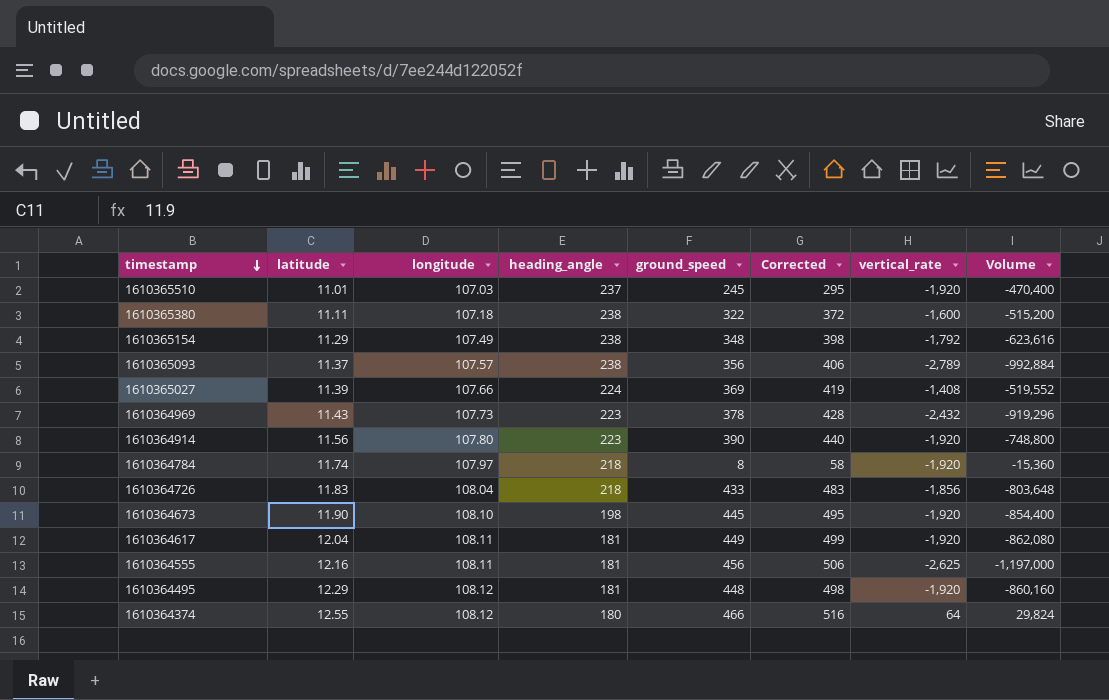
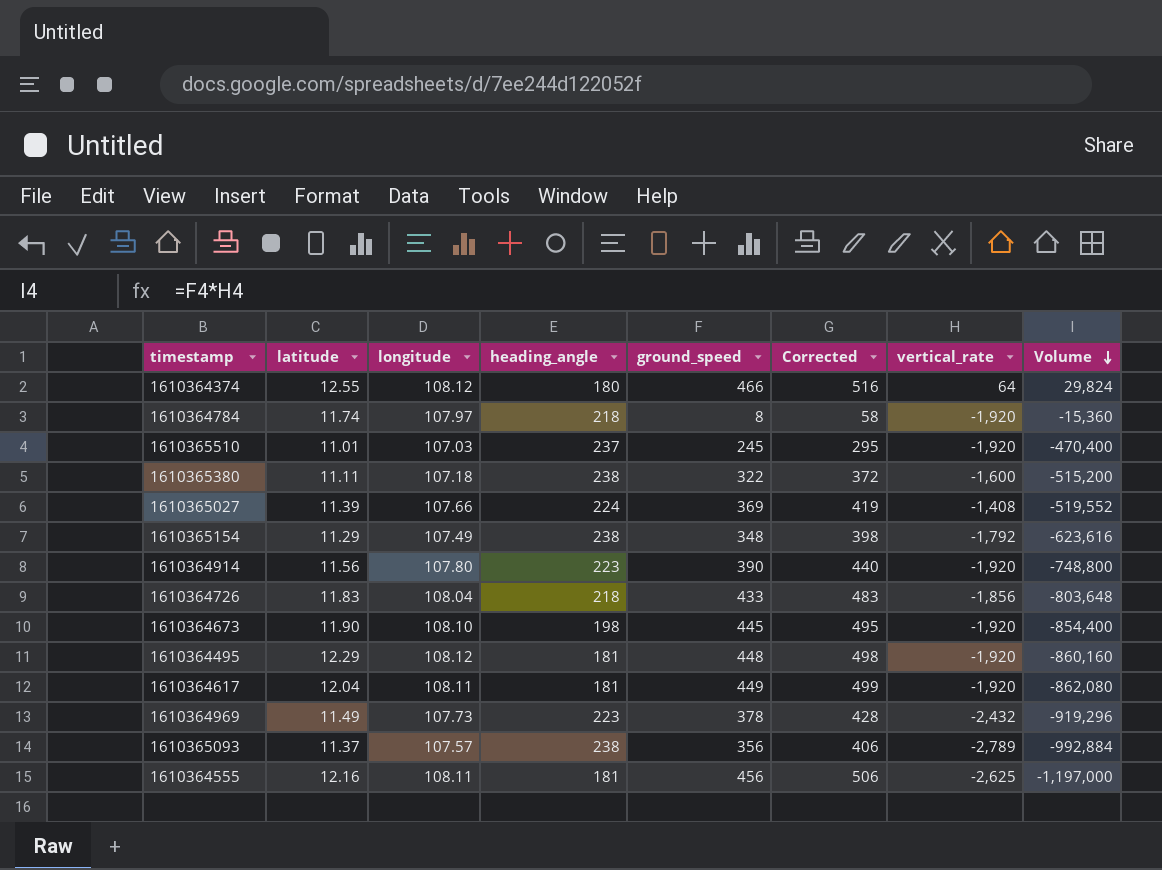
row order: timestamp descending -> Volume descending
1610364969 | latitude: 11.43 -> 11.49

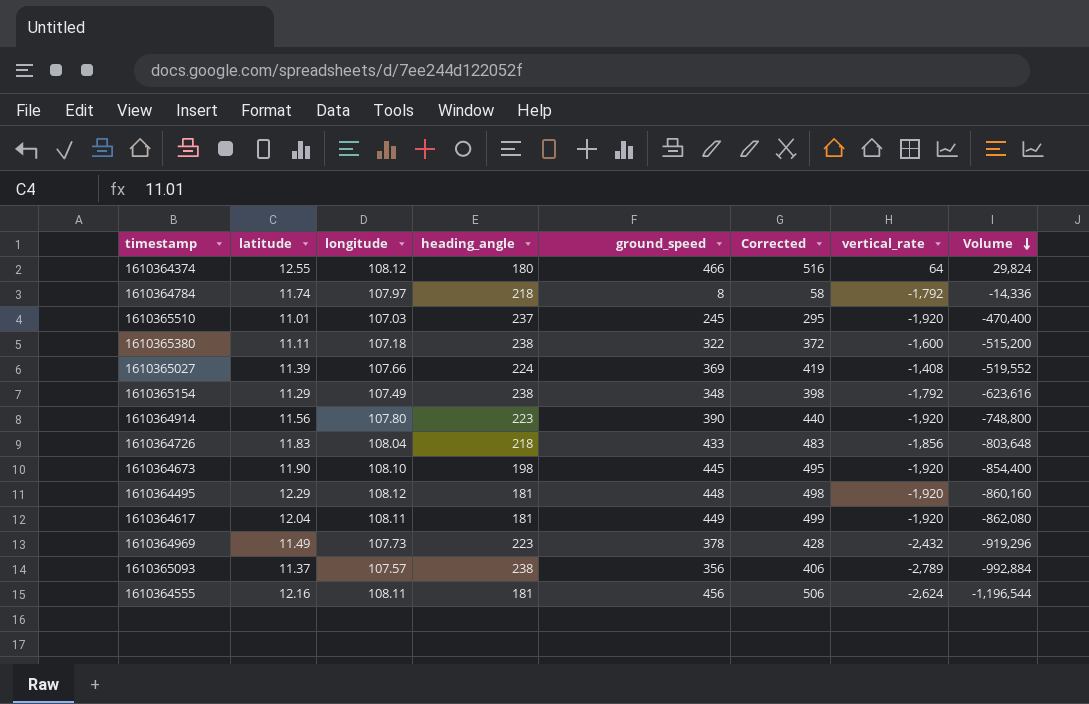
1610364784 | vertical_rate: -1,920 -> -1,792
1610364784 | Volume: -15,360 -> -14,336
1610364555 | vertical_rate: -2,625 -> -2,624
1610364555 | Volume: -1,197,000 -> -1,196,544

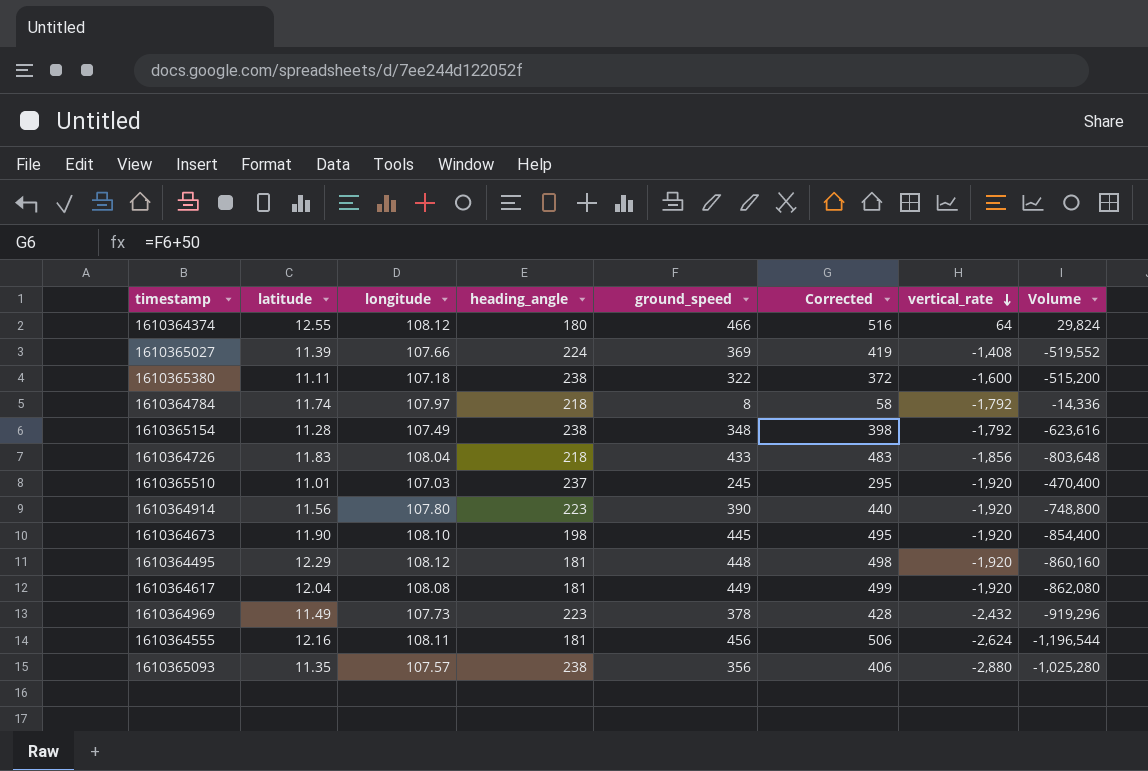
row order: Volume descending -> vertical_rate descending
1610365154 | latitude: 11.29 -> 11.28
1610364617 | longitude: 108.11 -> 108.08
1610365093 | latitude: 11.37 -> 11.35
1610365093 | vertical_rate: -2,789 -> -2,880
1610365093 | Volume: -992,884 -> -1,025,280

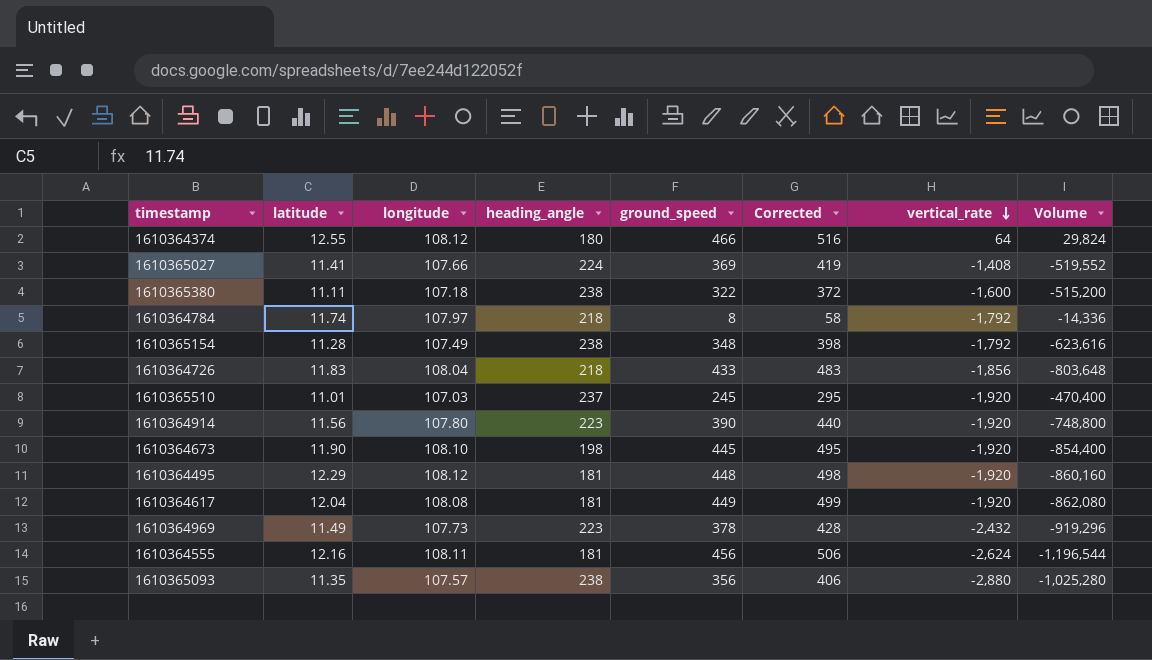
1610365027 | latitude: 11.39 -> 11.41

